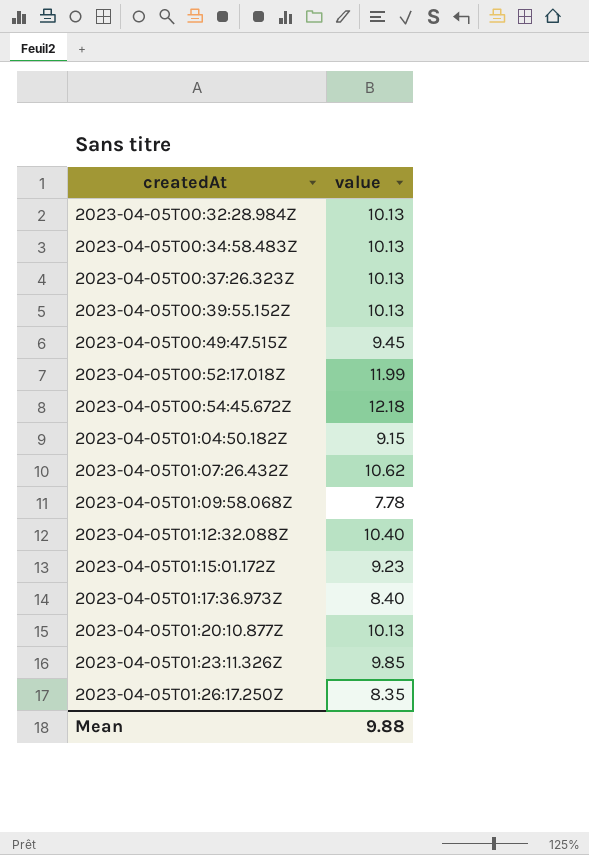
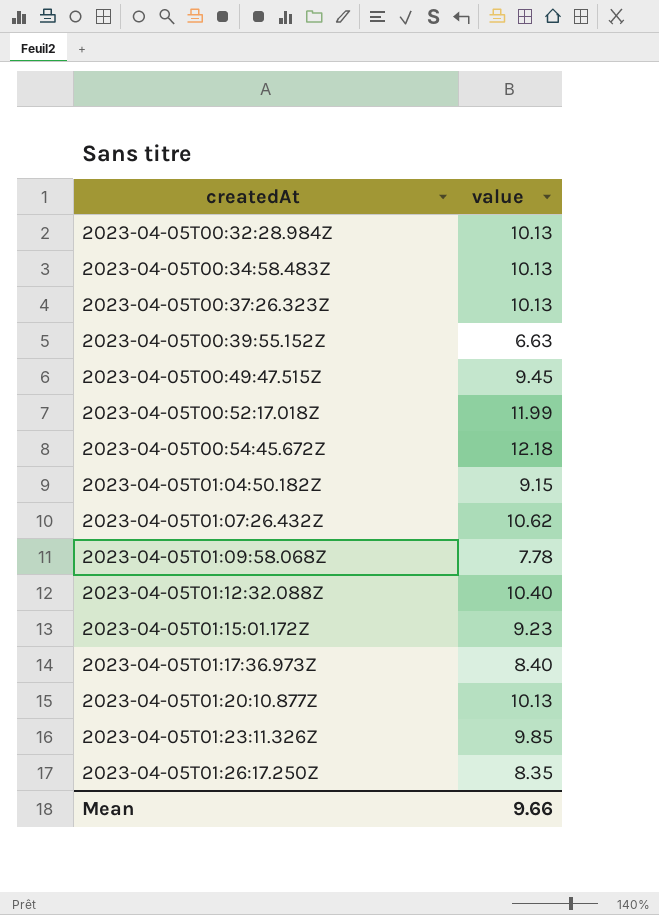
2023-04-05T00:39:55.152Z | value: 10.13 -> 6.63
Mean | value: 9.88 -> 9.66

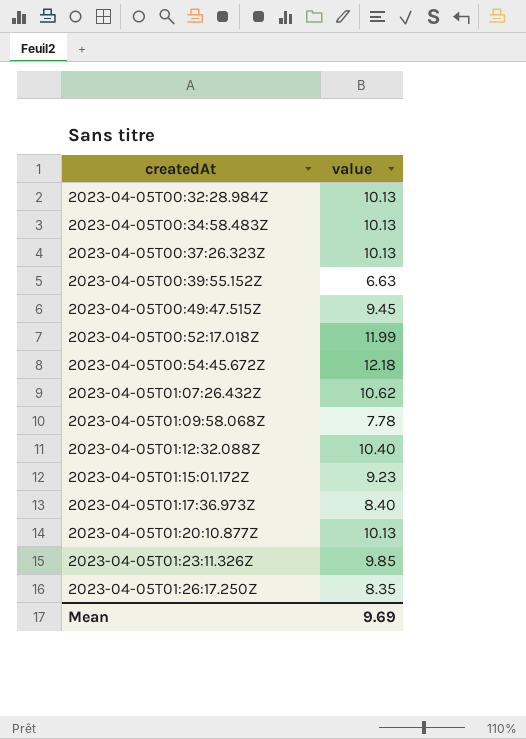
row 2023-04-05T01:04:50.182Z: 9.15 -> none
Mean | value: 9.66 -> 9.69

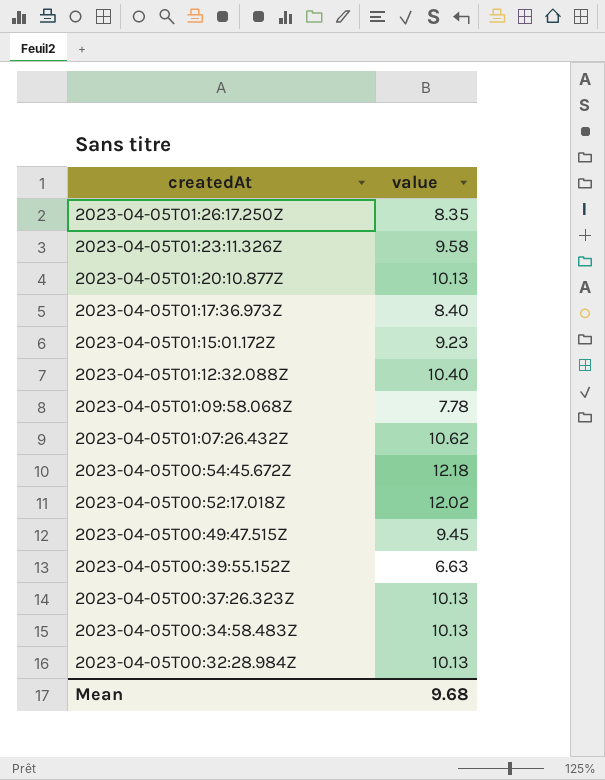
row order: createdAt ascending -> createdAt descending
2023-04-05T01:23:11.326Z | value: 9.85 -> 9.58
2023-04-05T00:52:17.018Z | value: 11.99 -> 12.02
Mean | value: 9.69 -> 9.68

